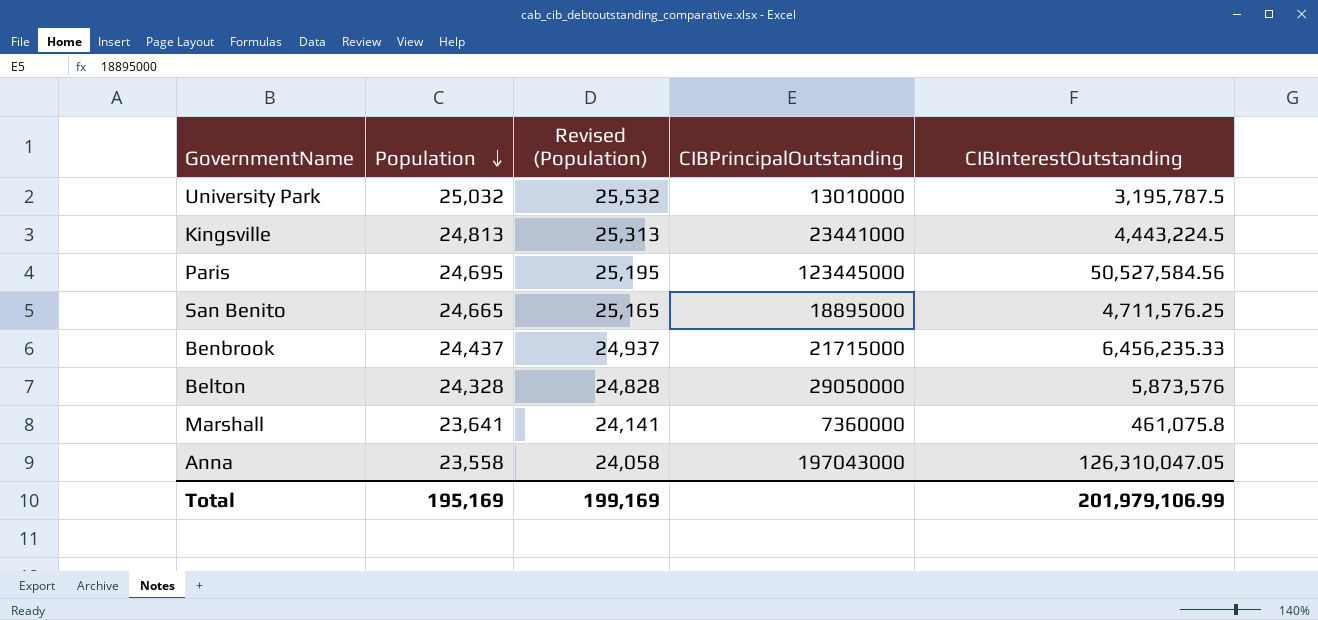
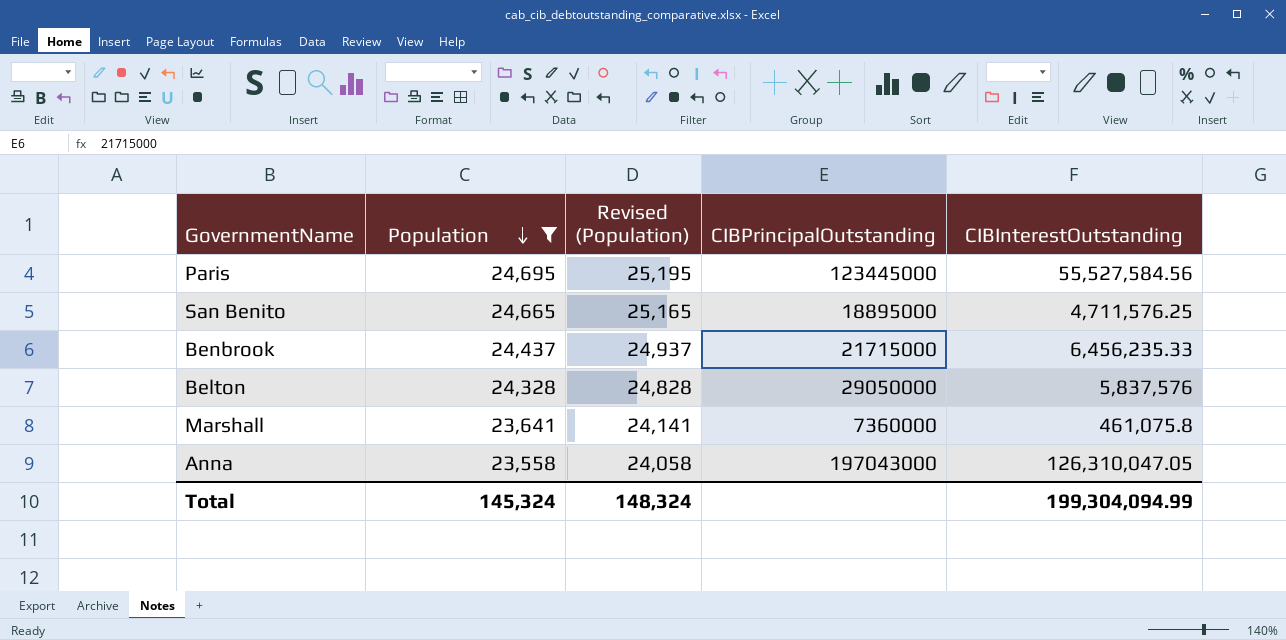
filter: none -> Population <= 24,695
Paris | CIBInterestOutstanding: 50,527,584.56 -> 55,527,584.56
Belton | CIBInterestOutstanding: 5,873,576 -> 5,837,576
Total | Population: 195,169 -> 145,324
Total | Revised (Population): 199,169 -> 148,324
Total | CIBInterestOutstanding: 201,979,106.99 -> 199,304,094.99

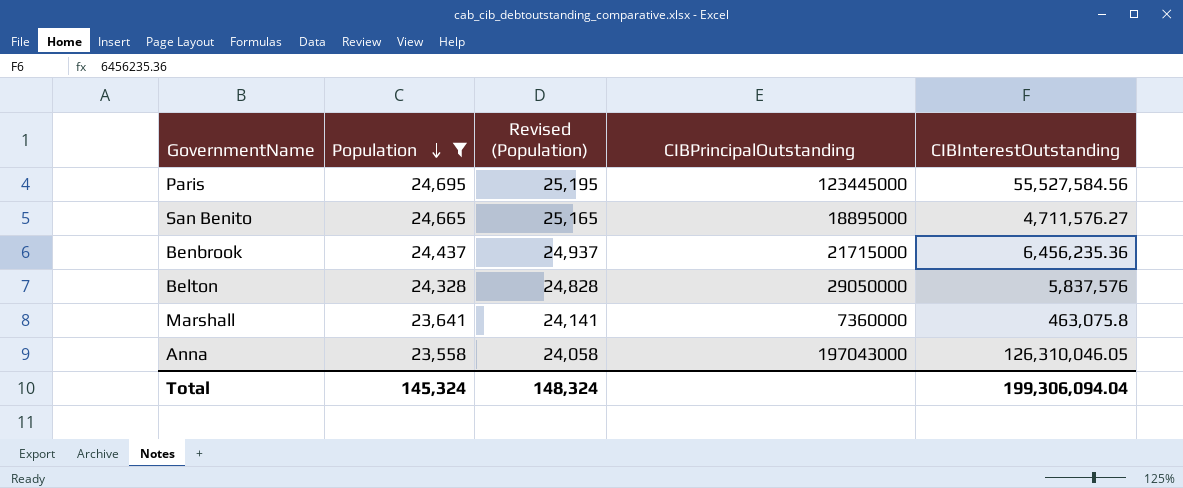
San Benito | CIBInterestOutstanding: 4,711,576.25 -> 4,711,576.27
Benbrook | CIBInterestOutstanding: 6,456,235.33 -> 6,456,235.36
Marshall | CIBInterestOutstanding: 461,075.8 -> 463,075.8
Anna | CIBInterestOutstanding: 126,310,047.05 -> 126,310,046.05
Total | CIBInterestOutstanding: 199,304,094.99 -> 199,306,094.04

